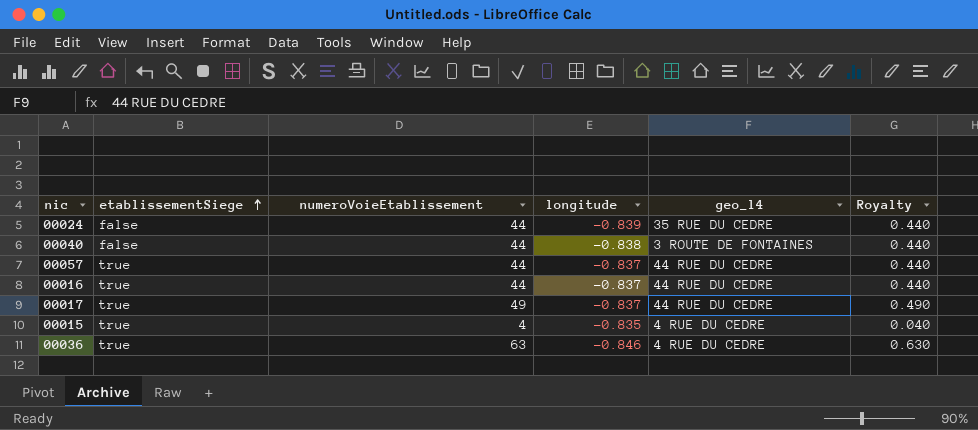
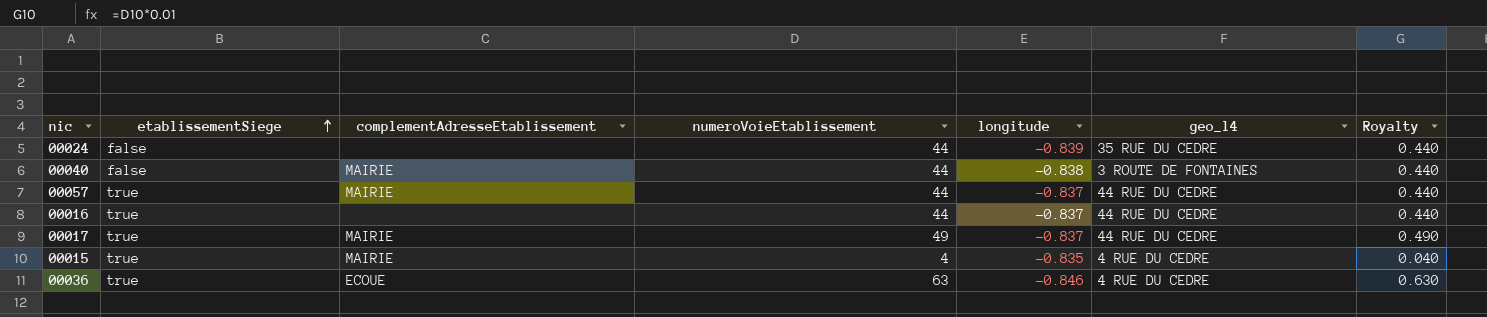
column complementAdresseEtablissement | position: none -> 3

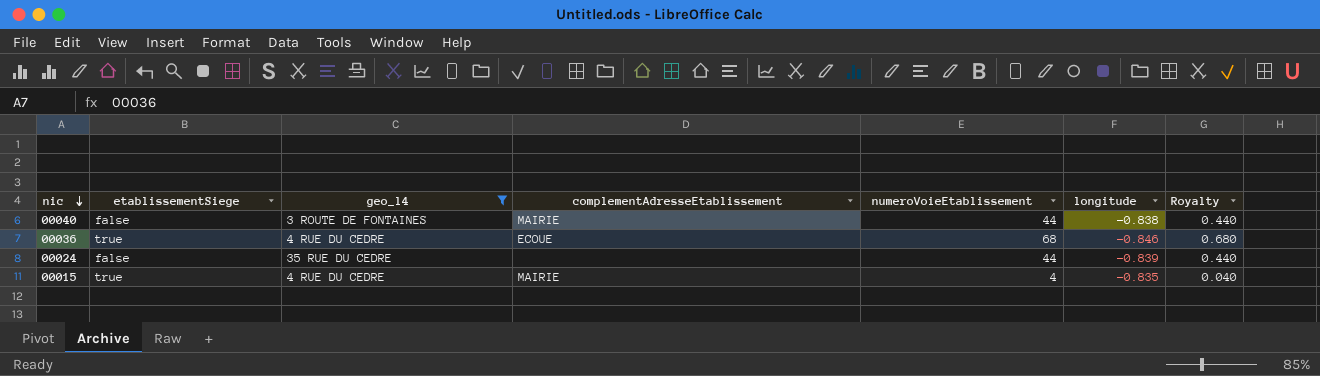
filter: none -> geo_l4 != 44 RUE DU CEDRE
row order: etablissementSiege ascending -> nic descending
column geo_l4 | position: 6 -> 3
00036 | numeroVoieEtablissement: 63 -> 68
00036 | Royalty: 0.630 -> 0.680

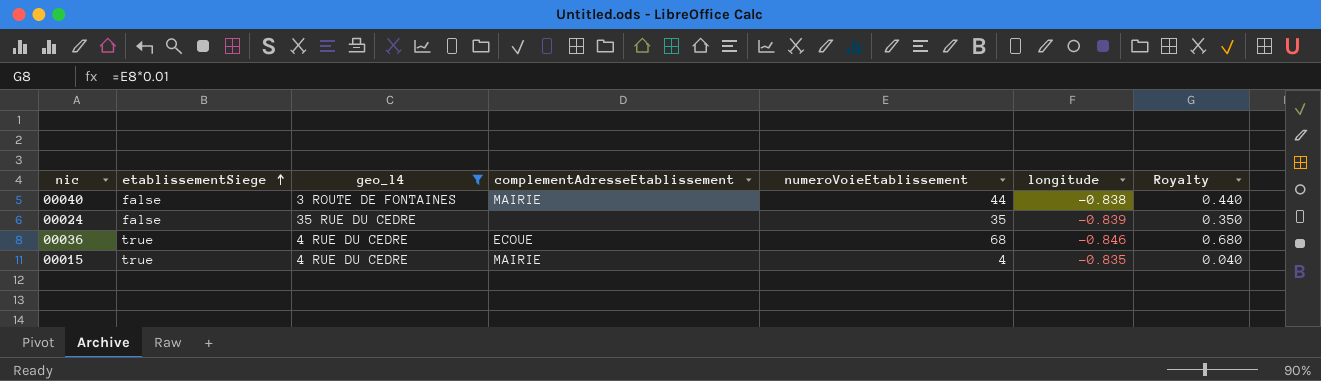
row order: nic descending -> etablissementSiege ascending
00024 | numeroVoieEtablissement: 44 -> 35
00024 | Royalty: 0.440 -> 0.350

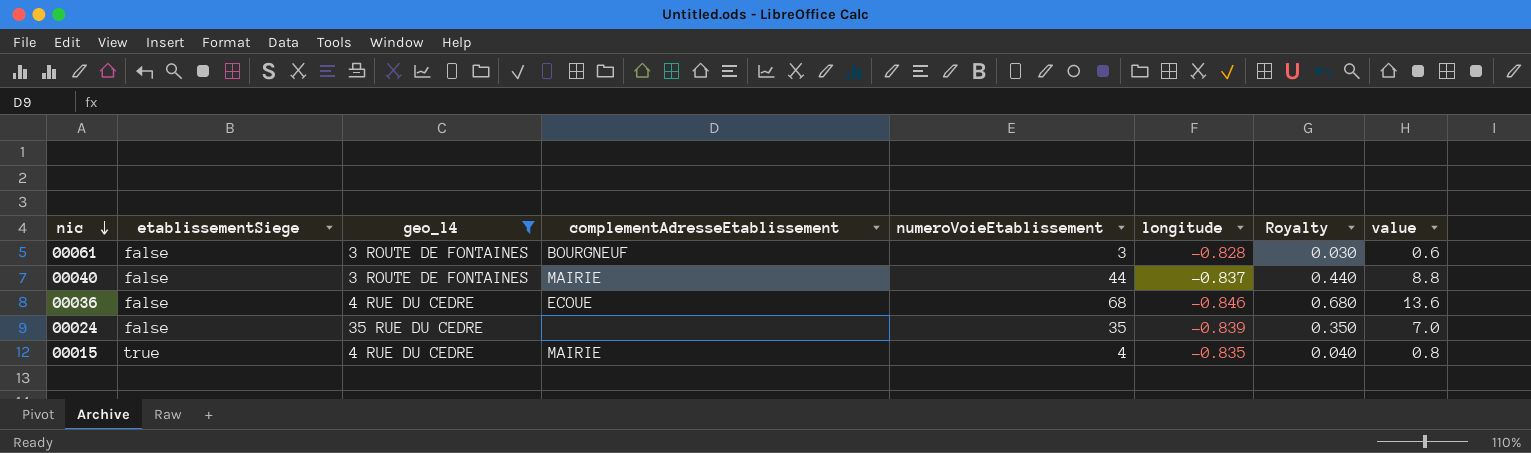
row order: etablissementSiege ascending -> nic descending
column value | formula: none -> [numeroVoieEtablissement] * 0.2
row 00061: none -> false | 3 ROUTE DE FONTAINES | BOURGNEUF | 3 | -0.828 | 0.030 | 0.6
00040 | longitude: -0.838 -> -0.837
00036 | etablissementSiege: true -> false

